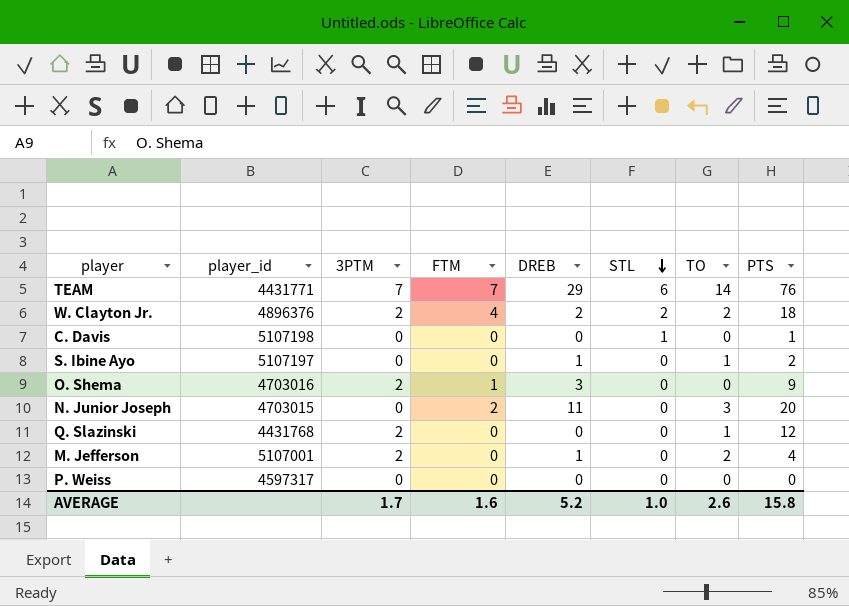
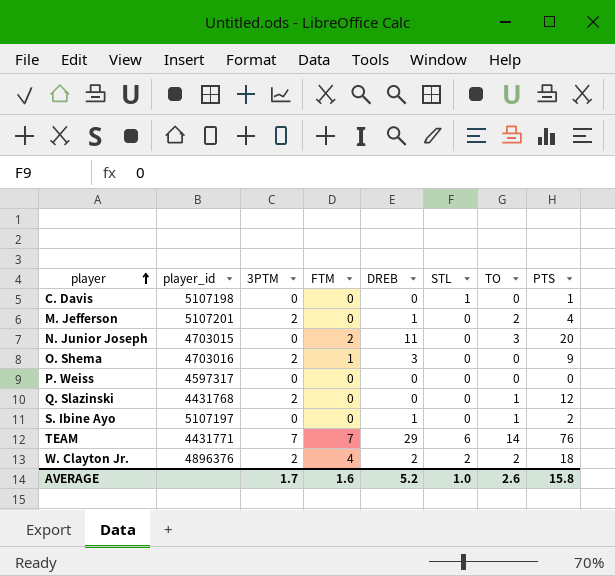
row order: STL descending -> player ascending
M. Jefferson | player_id: 5107001 -> 5107201

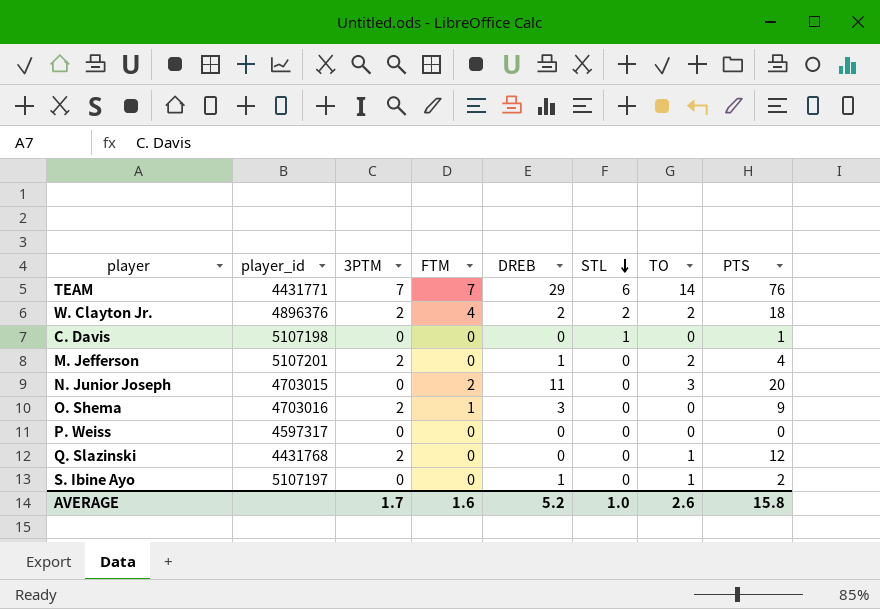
row order: player ascending -> STL descending

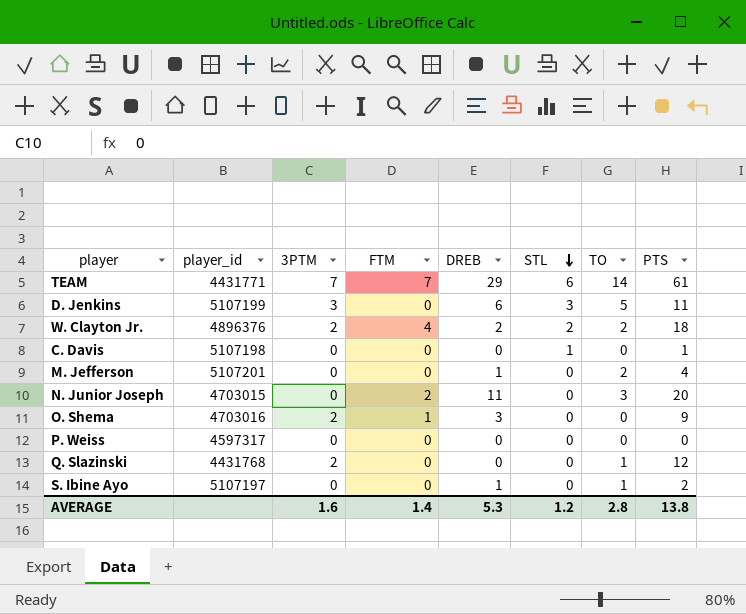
TEAM | PTS: 76 -> 61
row D. Jenkins: none -> 5107199 | 3 | 0 | 6 | 3 | 5 | 11
M. Jefferson | 3PTM: 2 -> 0
AVERAGE | 3PTM: 1.7 -> 1.6
AVERAGE | FTM: 1.6 -> 1.4
AVERAGE | DREB: 5.2 -> 5.3
AVERAGE | STL: 1.0 -> 1.2
AVERAGE | TO: 2.6 -> 2.8
AVERAGE | PTS: 15.8 -> 13.8

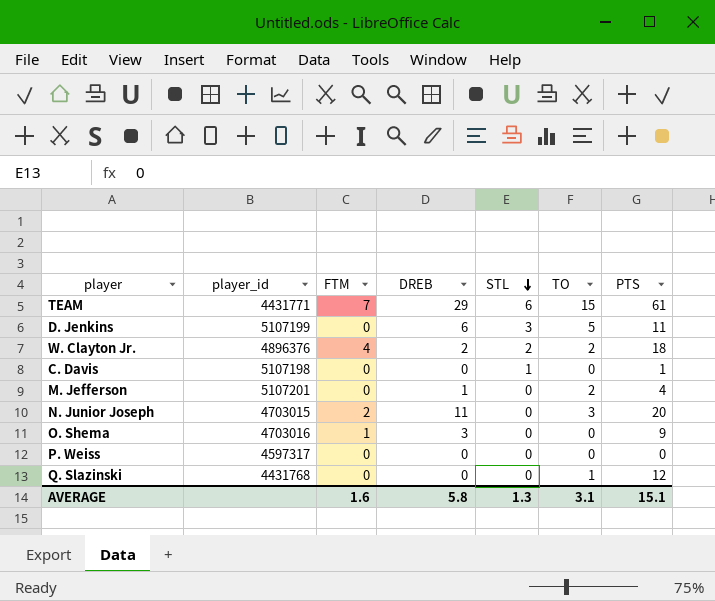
column 3PTM | position: 3 -> none
row S. Ibine Ayo: 5107197 | 0 | 0 | 1 | 0 | 1 | 2 -> none
TEAM | TO: 14 -> 15
AVERAGE | FTM: 1.4 -> 1.6
AVERAGE | DREB: 5.3 -> 5.8
AVERAGE | STL: 1.2 -> 1.3
AVERAGE | TO: 2.8 -> 3.1
AVERAGE | PTS: 13.8 -> 15.1

